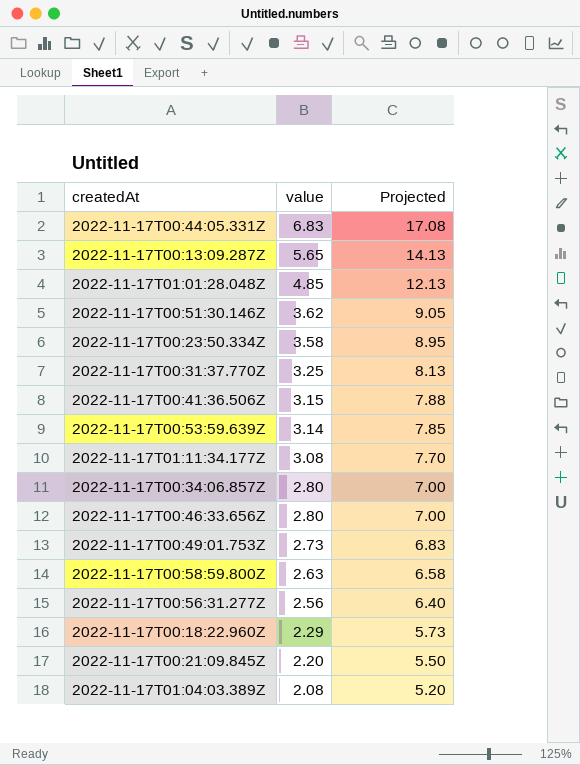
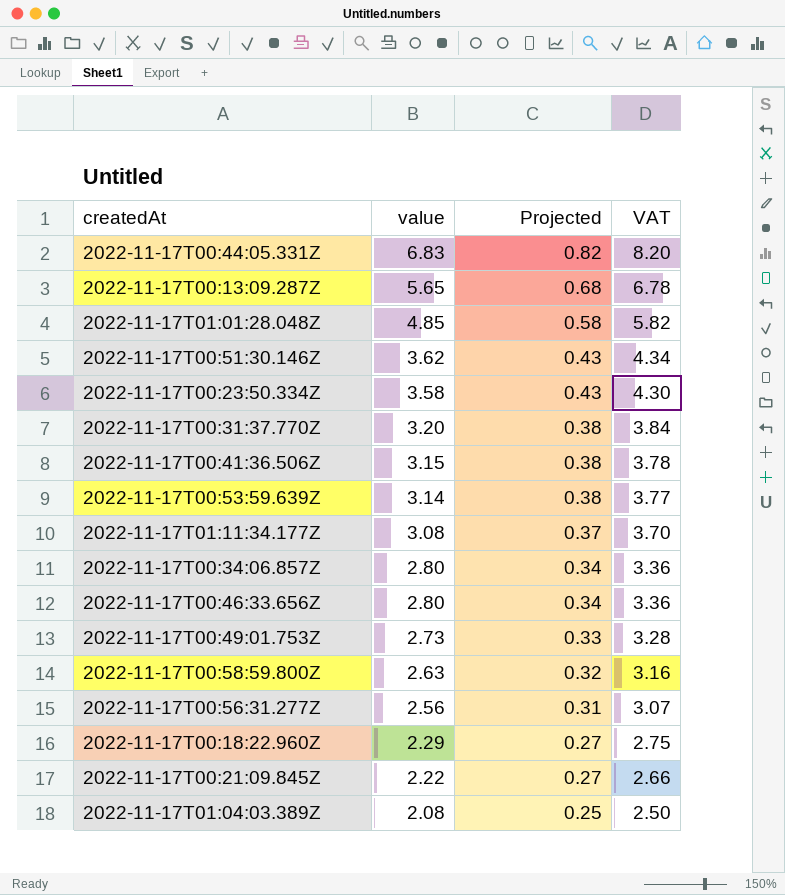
column Projected | formula: [value] * 2.5 -> [value] * 0.12
column VAT | formula: none -> [value] * 1.2
2022-11-17T00:31:37.770Z | value: 3.25 -> 3.20
2022-11-17T00:21:09.845Z | value: 2.20 -> 2.22

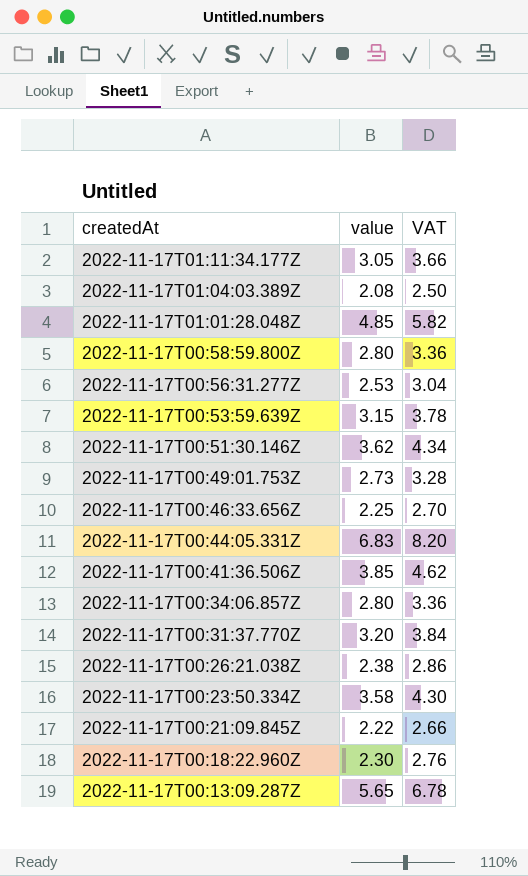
row order: value descending -> createdAt descending
column Projected | formula: [value] * 0.12 -> none
2022-11-17T01:11:34.177Z | value: 3.08 -> 3.05
2022-11-17T01:11:34.177Z | VAT: 3.70 -> 3.66
2022-11-17T00:58:59.800Z | value: 2.63 -> 2.80
2022-11-17T00:58:59.800Z | VAT: 3.16 -> 3.36
2022-11-17T00:56:31.277Z | value: 2.56 -> 2.53
2022-11-17T00:56:31.277Z | VAT: 3.07 -> 3.04
2022-11-17T00:53:59.639Z | value: 3.14 -> 3.15
2022-11-17T00:53:59.639Z | VAT: 3.77 -> 3.78
2022-11-17T00:46:33.656Z | value: 2.80 -> 2.25
2022-11-17T00:46:33.656Z | VAT: 3.36 -> 2.70
2022-11-17T00:41:36.506Z | value: 3.15 -> 3.85
2022-11-17T00:41:36.506Z | VAT: 3.78 -> 4.62
row 2022-11-17T00:26:21.038Z: none -> 2.38 | 2.86
2022-11-17T00:18:22.960Z | value: 2.29 -> 2.30
2022-11-17T00:18:22.960Z | VAT: 2.75 -> 2.76

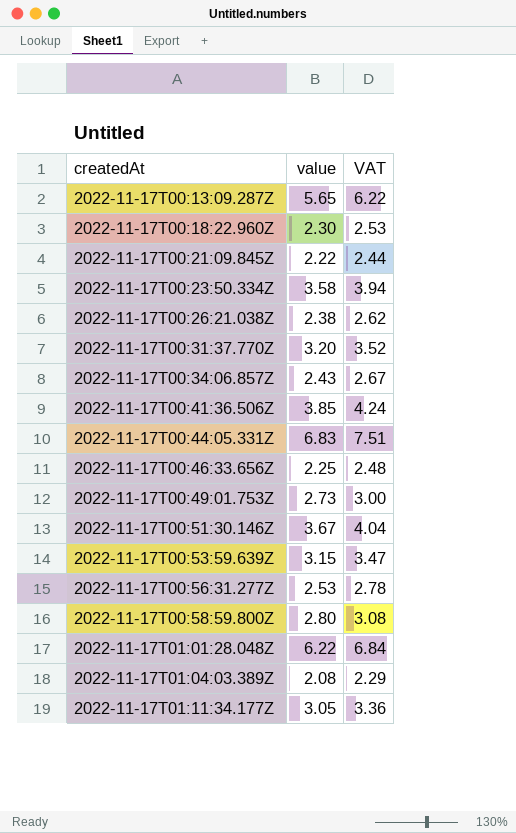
row order: createdAt descending -> createdAt ascending
column VAT | formula: [value] * 1.2 -> [value] * 1.1
2022-11-17T00:34:06.857Z | value: 2.80 -> 2.43
2022-11-17T00:51:30.146Z | value: 3.62 -> 3.67
2022-11-17T01:01:28.048Z | value: 4.85 -> 6.22

